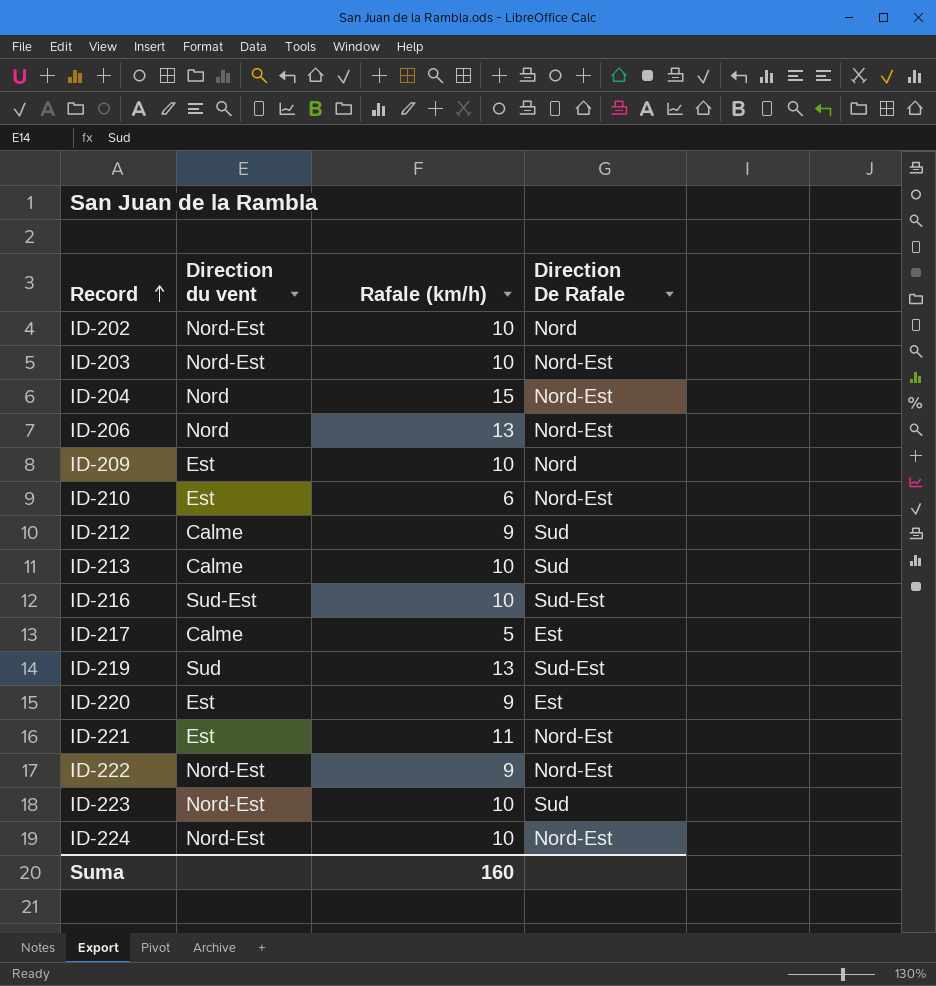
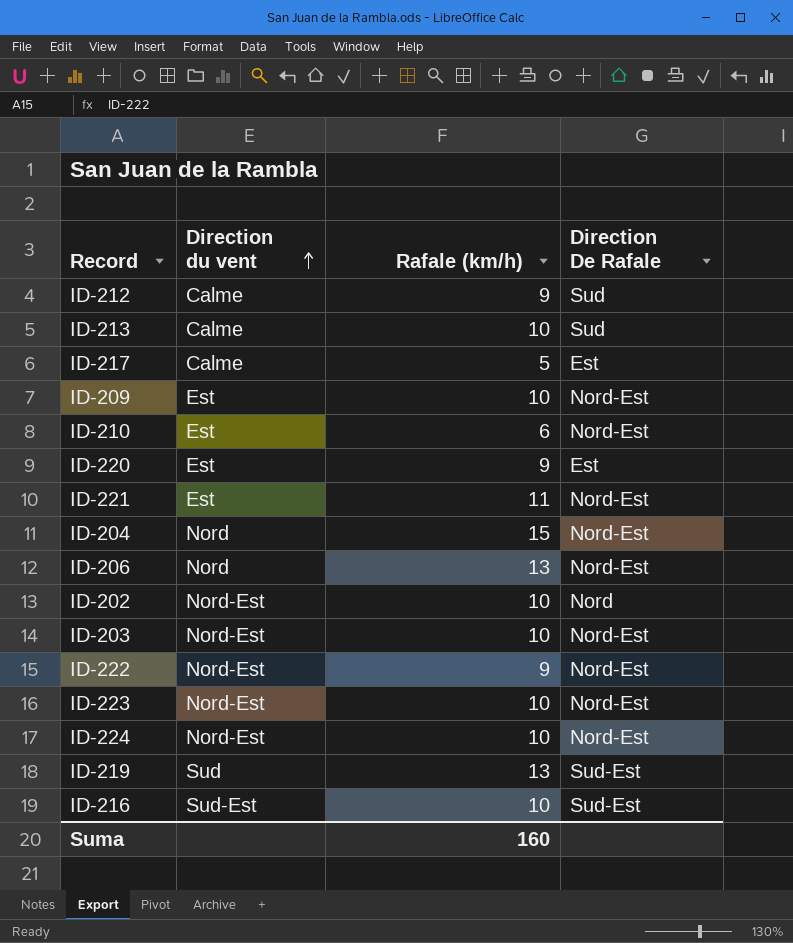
row order: Record ascending -> Direction du vent ascending
ID-209 | Direction De Rafale: Nord -> Nord-Est
ID-223 | Direction De Rafale: Sud -> Nord-Est

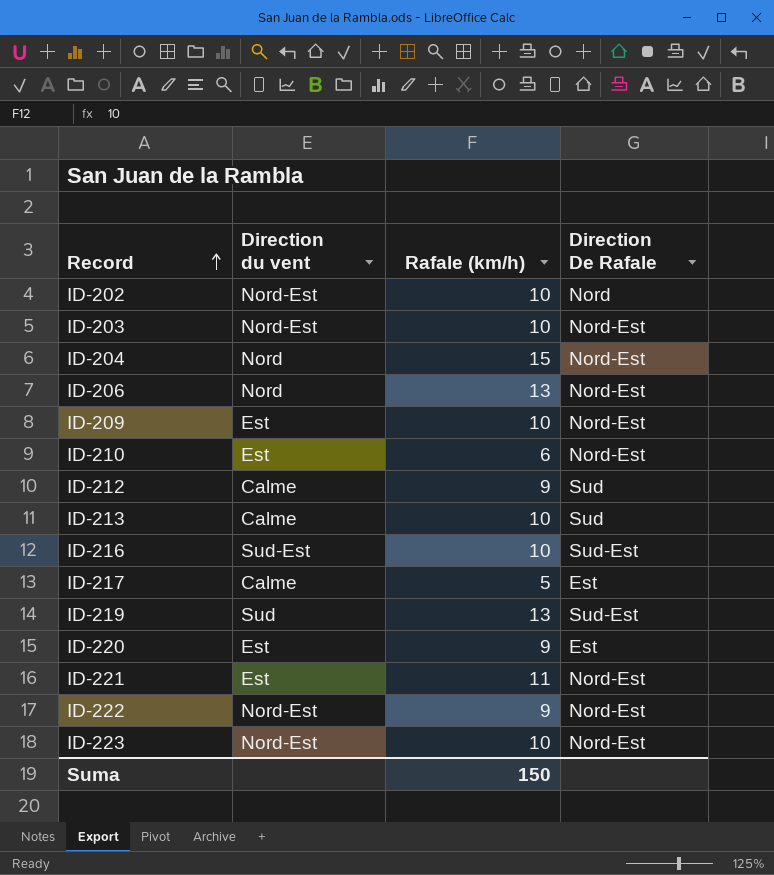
row order: Direction du vent ascending -> Record ascending
row ID-224: Nord-Est | 10 | Nord-Est -> none
Suma | Rafale (km/h): 160 -> 150

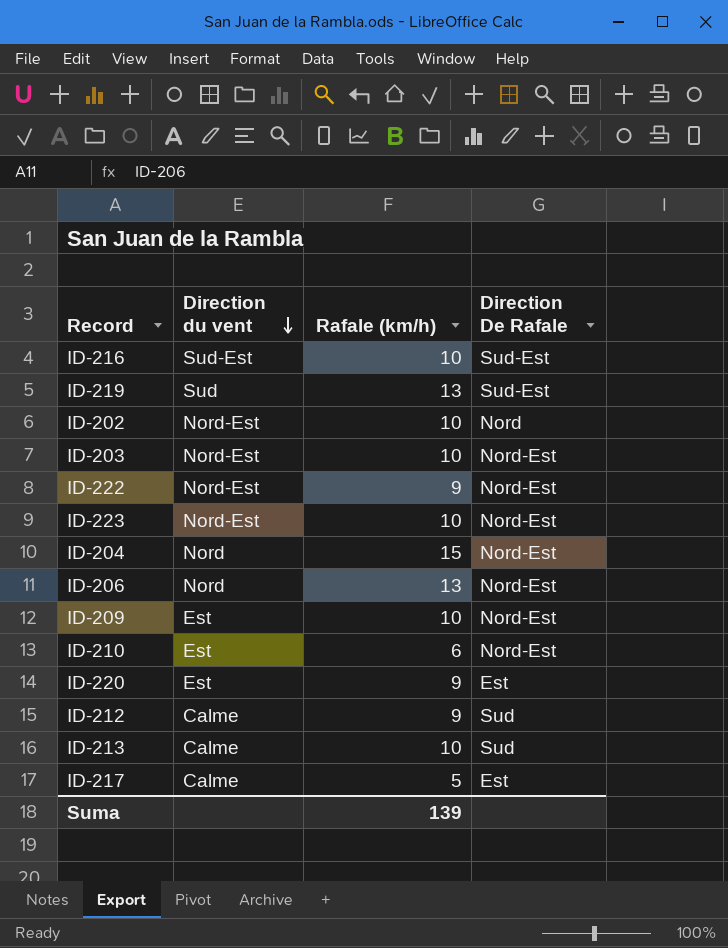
row order: Record ascending -> Direction du vent descending
row ID-221: Est | 11 | Nord-Est -> none
Suma | Rafale (km/h): 150 -> 139

